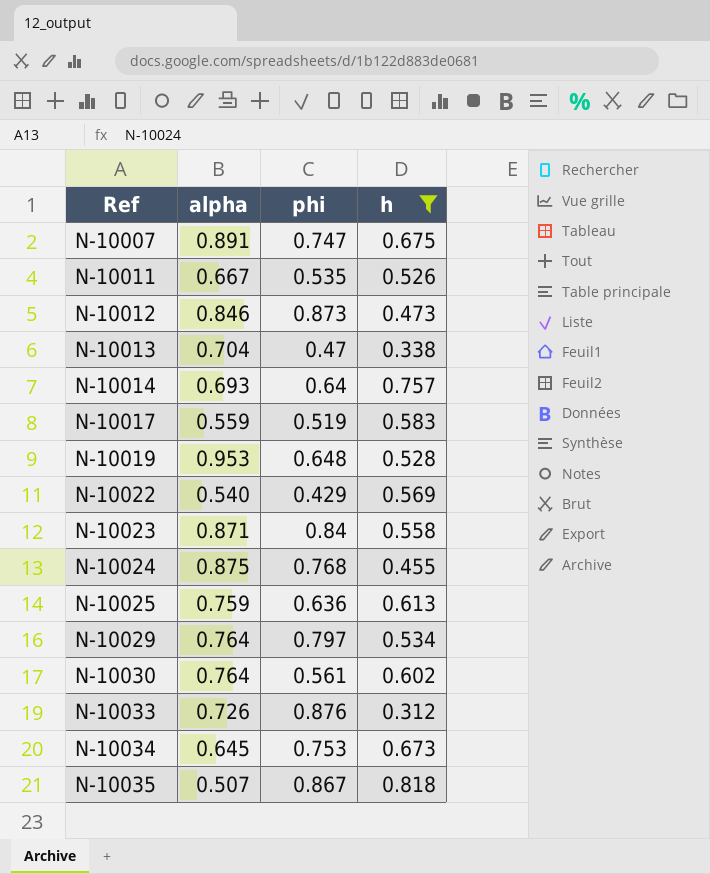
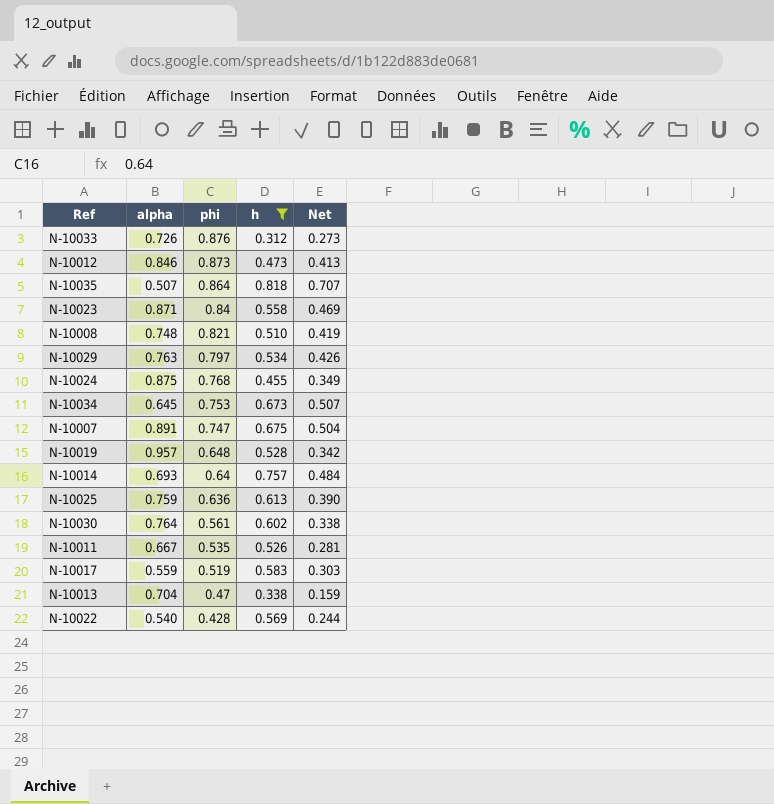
row order: Ref ascending -> phi descending
column Net | formula: none -> [phi] * [h]
N-10035 | phi: 0.867 -> 0.864
row N-10008: none -> 0.748 | 0.821 | 0.510 | 0.419
N-10029 | alpha: 0.764 -> 0.763
N-10019 | alpha: 0.953 -> 0.957
N-10022 | phi: 0.429 -> 0.428

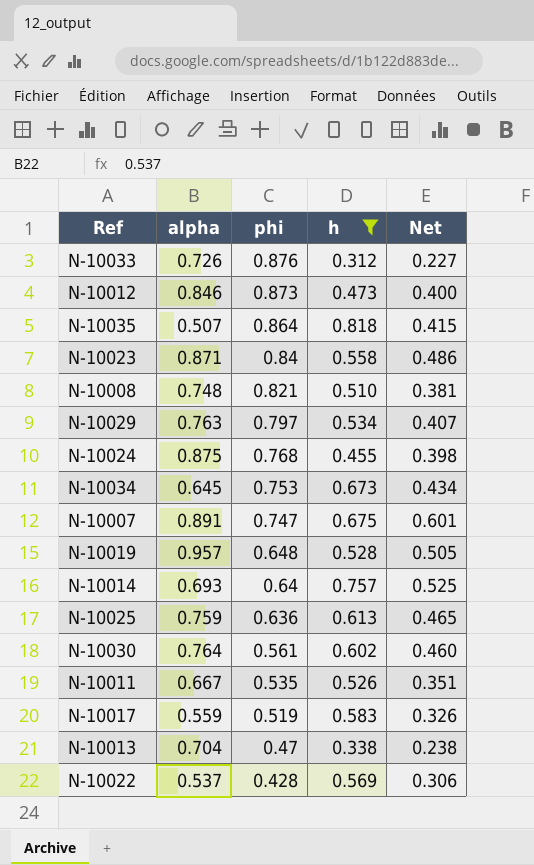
column Net | formula: [phi] * [h] -> [alpha] * [h]
N-10022 | alpha: 0.540 -> 0.537

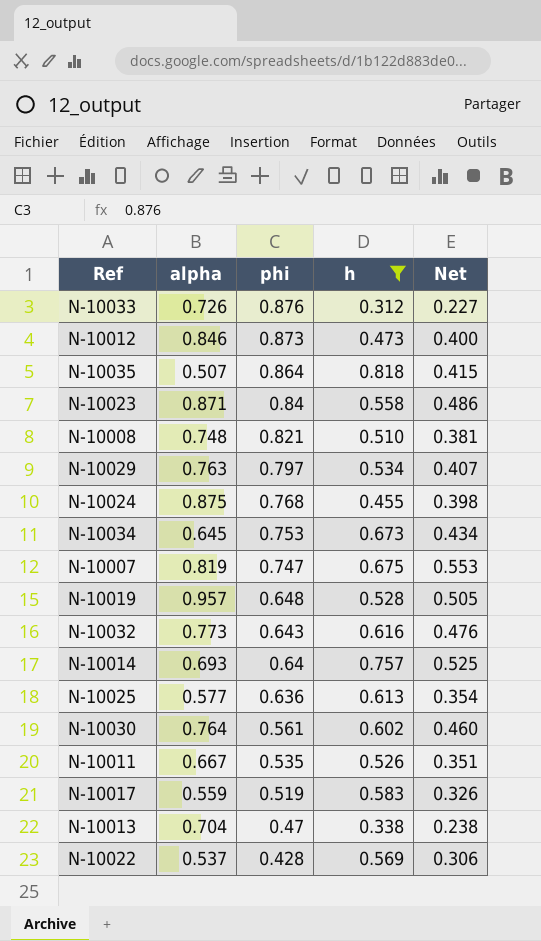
N-10007 | alpha: 0.891 -> 0.819
N-10007 | Net: 0.601 -> 0.553
row N-10032: none -> 0.773 | 0.643 | 0.616 | 0.476
N-10025 | alpha: 0.759 -> 0.577
N-10025 | Net: 0.465 -> 0.354

